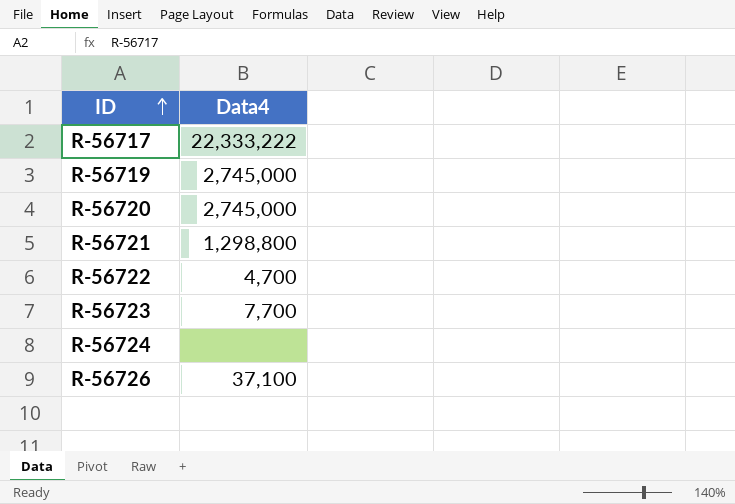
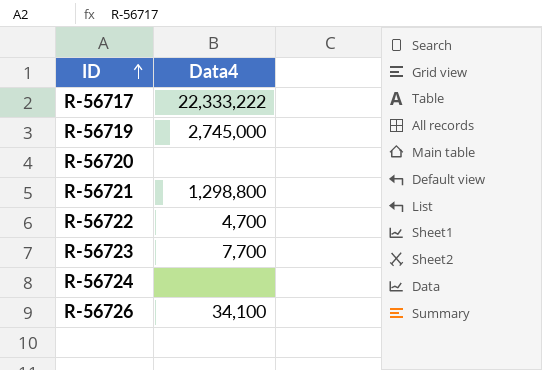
R-56720 | Data4: 2,745,000 -> none
R-56726 | Data4: 37,100 -> 34,100

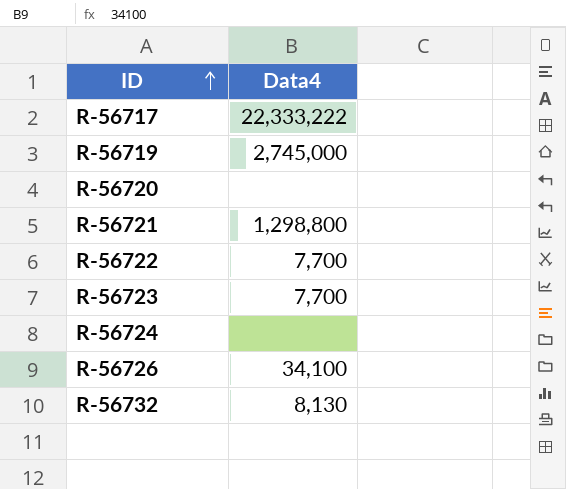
R-56722 | Data4: 4,700 -> 7,700
row R-56732: none -> 8,130

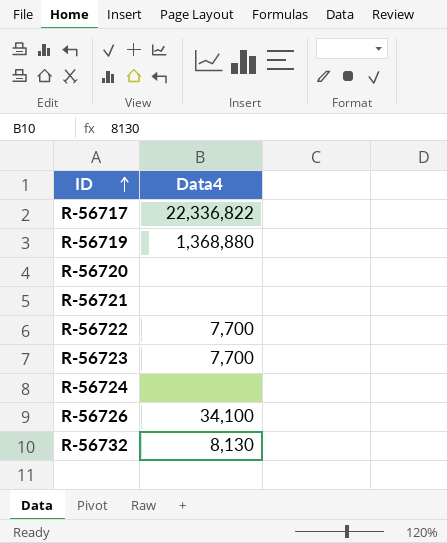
R-56717 | Data4: 22,333,222 -> 22,336,822
R-56719 | Data4: 2,745,000 -> 1,368,880
R-56721 | Data4: 1,298,800 -> none

